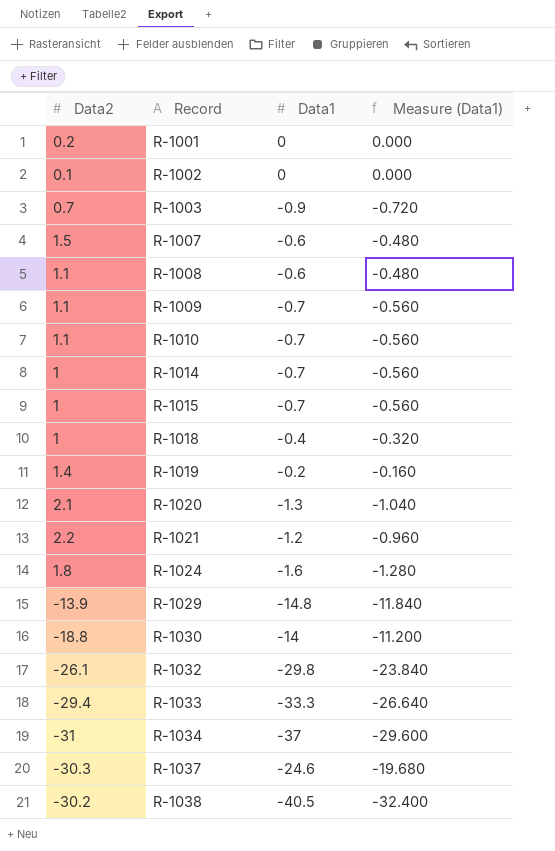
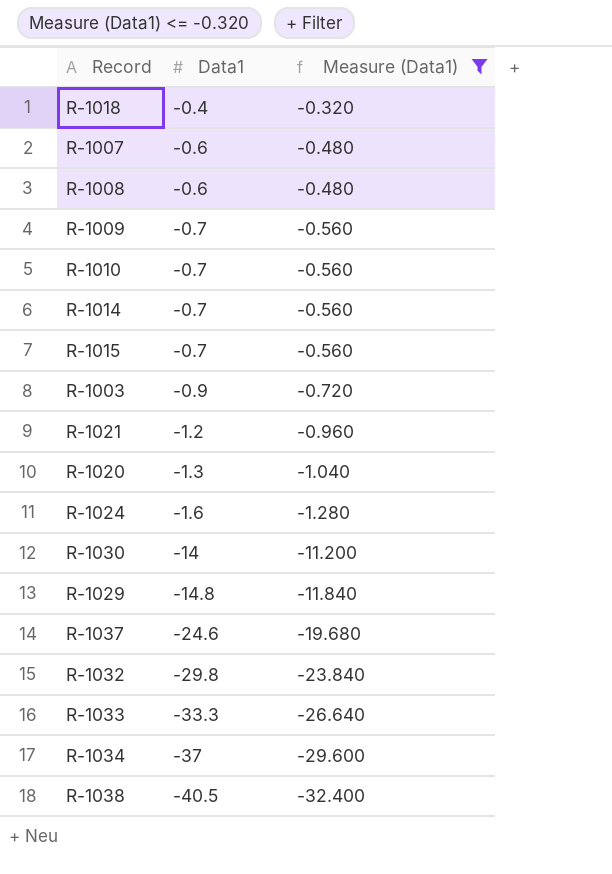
filter: none -> Measure (Data1) <= -0.320
row order: Record ascending -> Data1 descending
column Data2 | position: 1 -> none

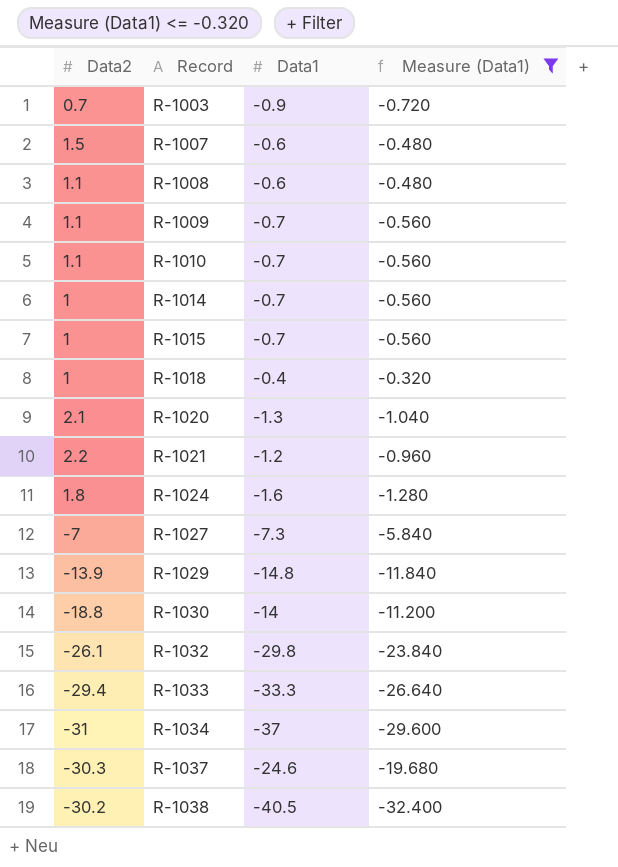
row order: Data1 descending -> Record ascending
column Data2 | position: none -> 1
row R-1027: none -> -7 | -7.3 | -5.840

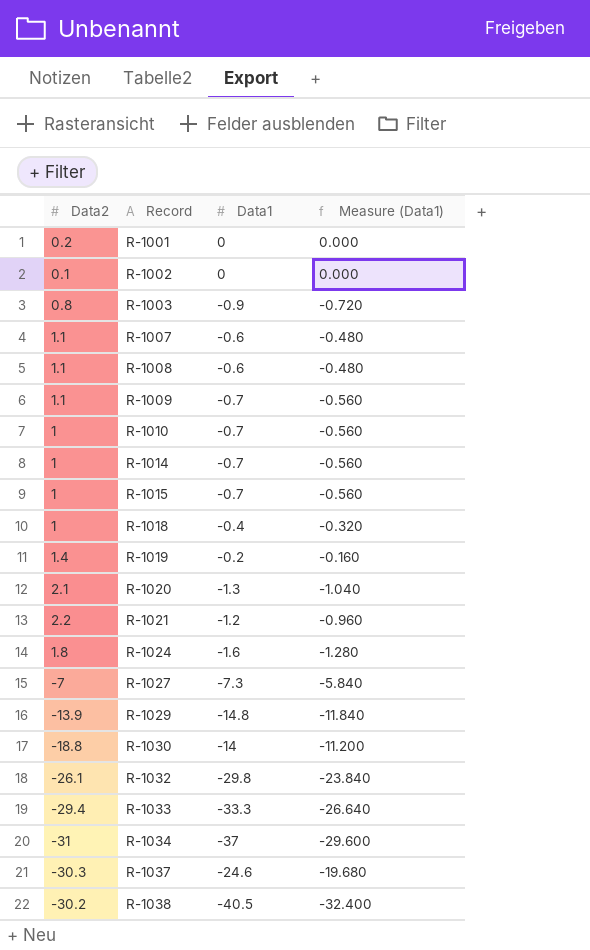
filter: Measure (Data1) <= -0.320 -> none
R-1003 | Data2: 0.7 -> 0.8
R-1007 | Data2: 1.5 -> 1.1
R-1010 | Data2: 1.1 -> 1

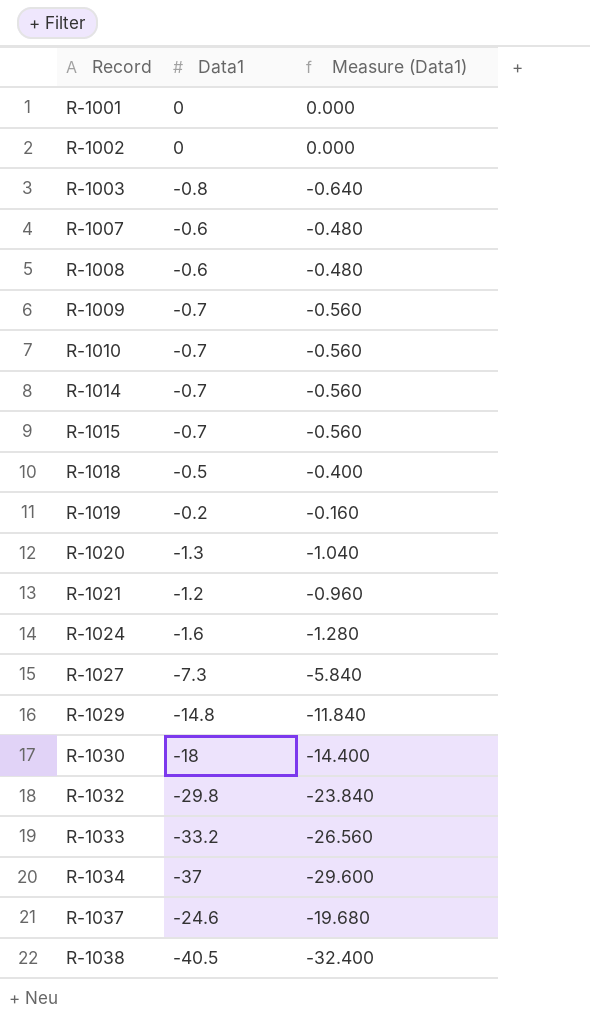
column Data2 | position: 1 -> none
R-1003 | Data1: -0.9 -> -0.8
R-1003 | Measure (Data1): -0.720 -> -0.640
R-1018 | Data1: -0.4 -> -0.5
R-1018 | Measure (Data1): -0.320 -> -0.400
R-1030 | Data1: -14 -> -18
R-1030 | Measure (Data1): -11.200 -> -14.400
R-1033 | Data1: -33.3 -> -33.2
R-1033 | Measure (Data1): -26.640 -> -26.560

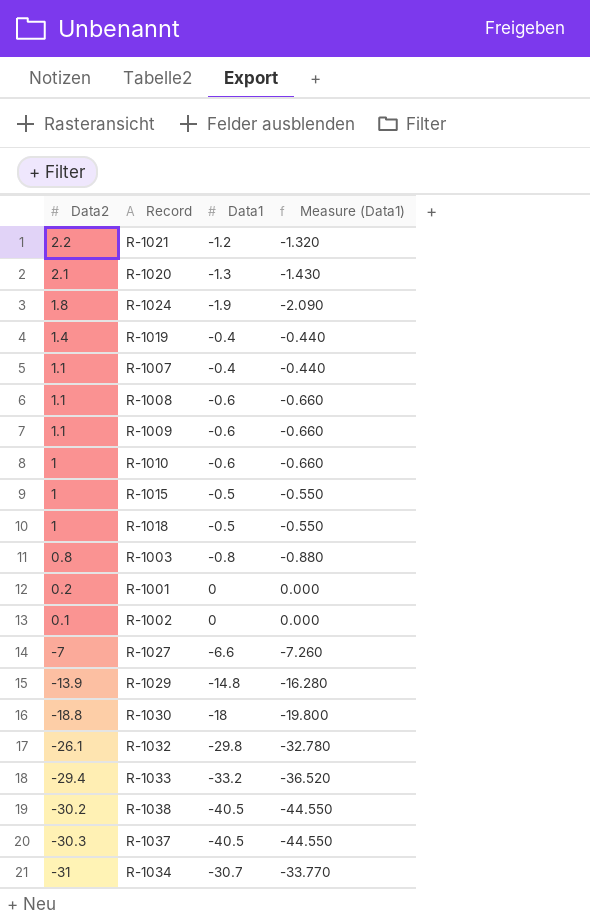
row order: Record ascending -> Data2 descending
column Data2 | position: none -> 1
column Measure (Data1) | formula: [Data1] * 0.8 -> [Data1] * 1.1
row R-1014: -0.7 | -0.560 -> none
R-1024 | Data1: -1.6 -> -1.9
R-1019 | Data1: -0.2 -> -0.4
R-1007 | Data1: -0.6 -> -0.4
R-1009 | Data1: -0.7 -> -0.6
R-1010 | Data1: -0.7 -> -0.6
R-1015 | Data1: -0.7 -> -0.5
R-1027 | Data1: -7.3 -> -6.6
R-1037 | Data1: -24.6 -> -40.5
R-1034 | Data1: -37 -> -30.7

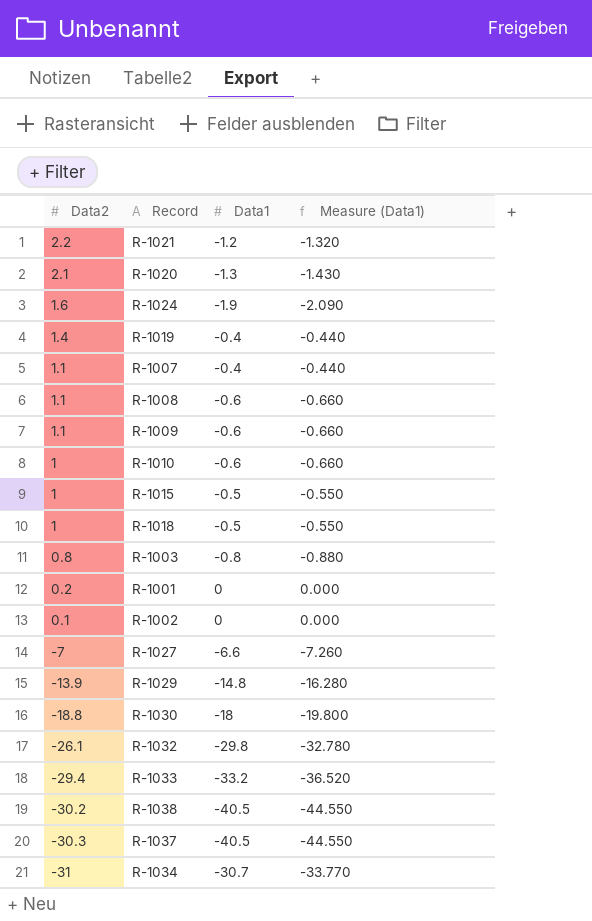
R-1024 | Data2: 1.8 -> 1.6

